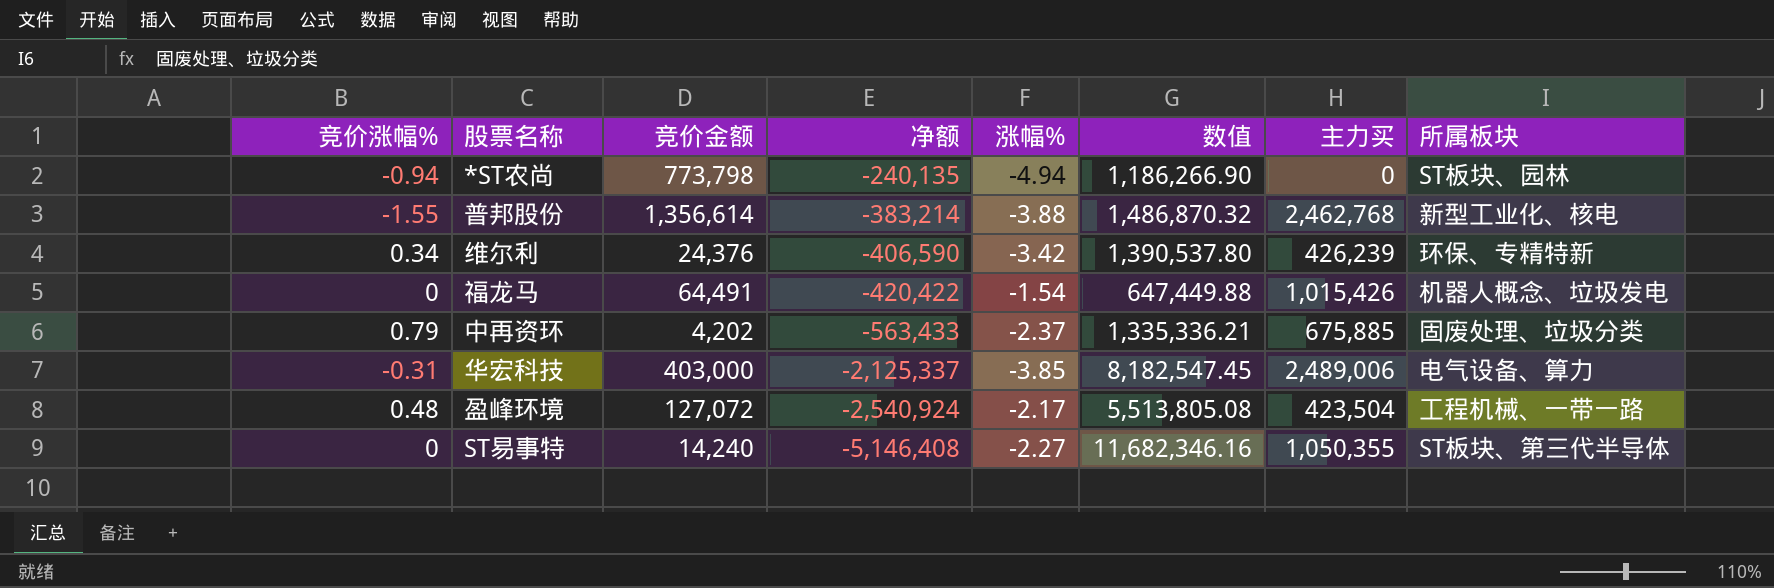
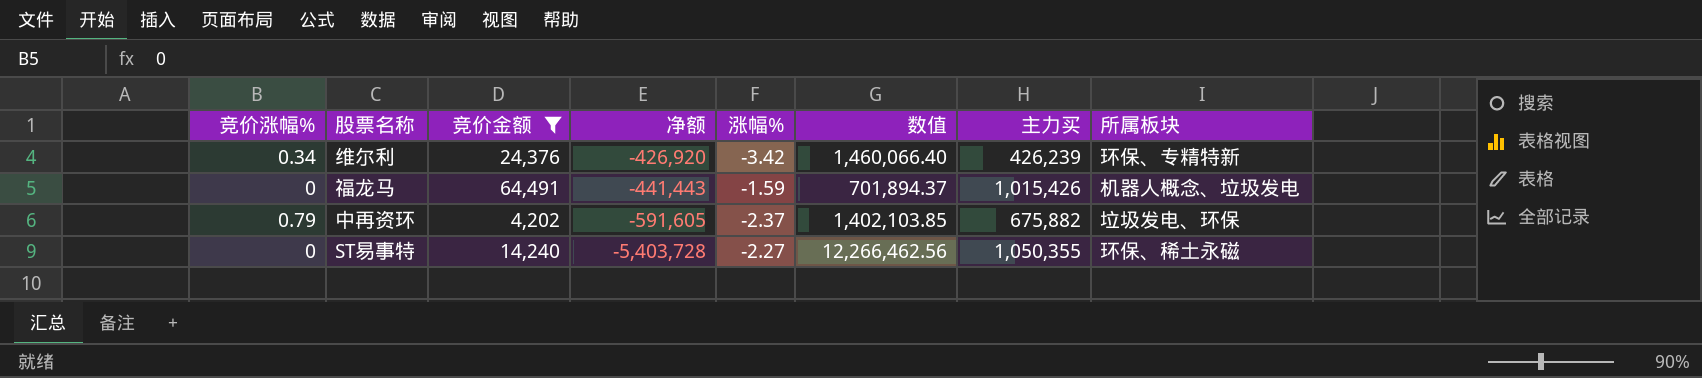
filter: none -> 竞价金额 <= 64,491
维尔利 | 净额: -406,590 -> -426,920
维尔利 | 数值: 1,390,537.80 -> 1,460,066.40
福龙马 | 净额: -420,422 -> -441,443
福龙马 | 涨幅%: -1.54 -> -1.59
福龙马 | 数值: 647,449.88 -> 701,894.37
中再资环 | 净额: -563,433 -> -591,605
中再资环 | 数值: 1,335,336.21 -> 1,402,103.85
中再资环 | 主力买: 675,885 -> 675,882
中再资环 | 所属板块: 固废处理、垃圾分类 -> 垃圾发电、环保
ST易事特 | 净额: -5,146,408 -> -5,403,728
ST易事特 | 数值: 11,682,346.16 -> 12,266,462.56
ST易事特 | 所属板块: ST板块、第三代半导体 -> 环保、稀土永磁

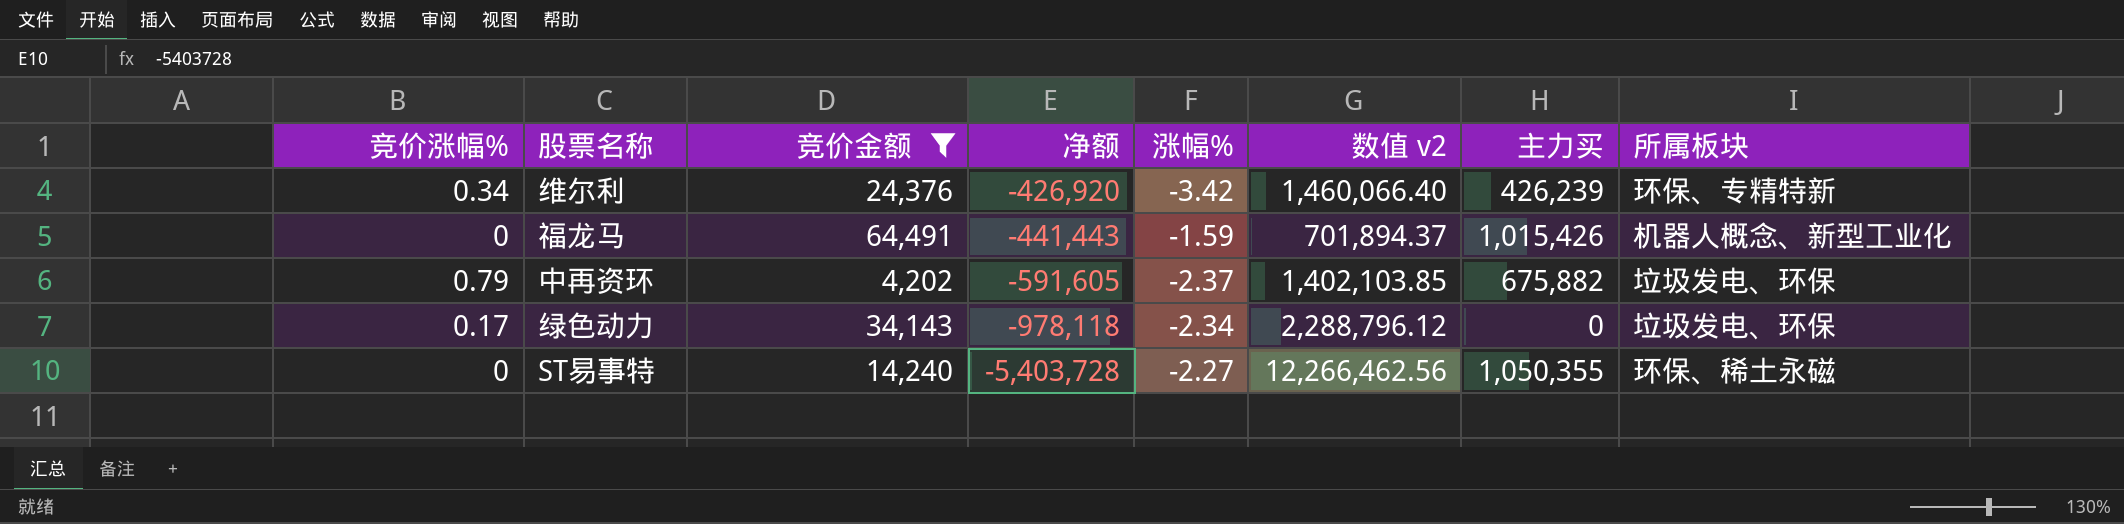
column name: 数值 -> 数值 v2
福龙马 | 所属板块: 机器人概念、垃圾发电 -> 机器人概念、新型工业化
row 绿色动力: none -> 0.17 | 34,143 | -978,118 | -2.34 | 2,288,796.12 | 0 | 垃圾发电、环保

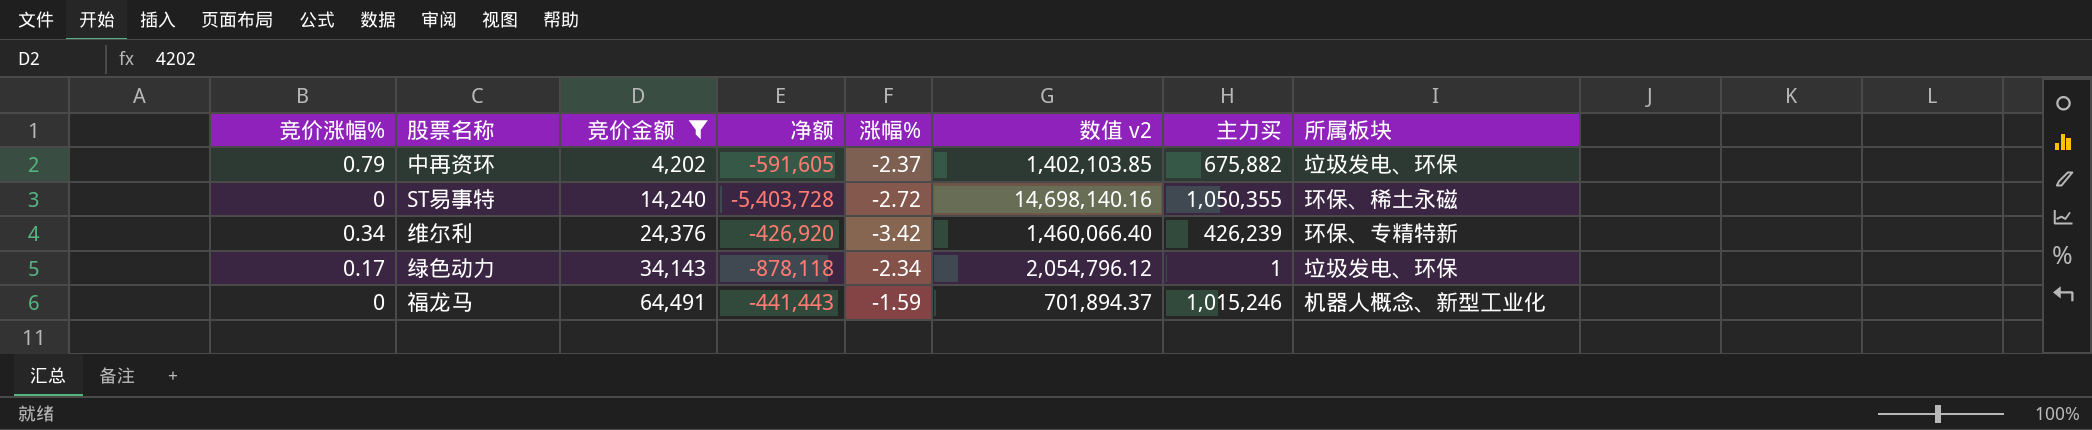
row order: 净额 descending -> 竞价金额 ascending
ST易事特 | 涨幅%: -2.27 -> -2.72
ST易事特 | 数值 v2: 12,266,462.56 -> 14,698,140.16
绿色动力 | 净额: -978,118 -> -878,118
绿色动力 | 数值 v2: 2,288,796.12 -> 2,054,796.12
绿色动力 | 主力买: 0 -> 1
福龙马 | 主力买: 1,015,426 -> 1,015,246

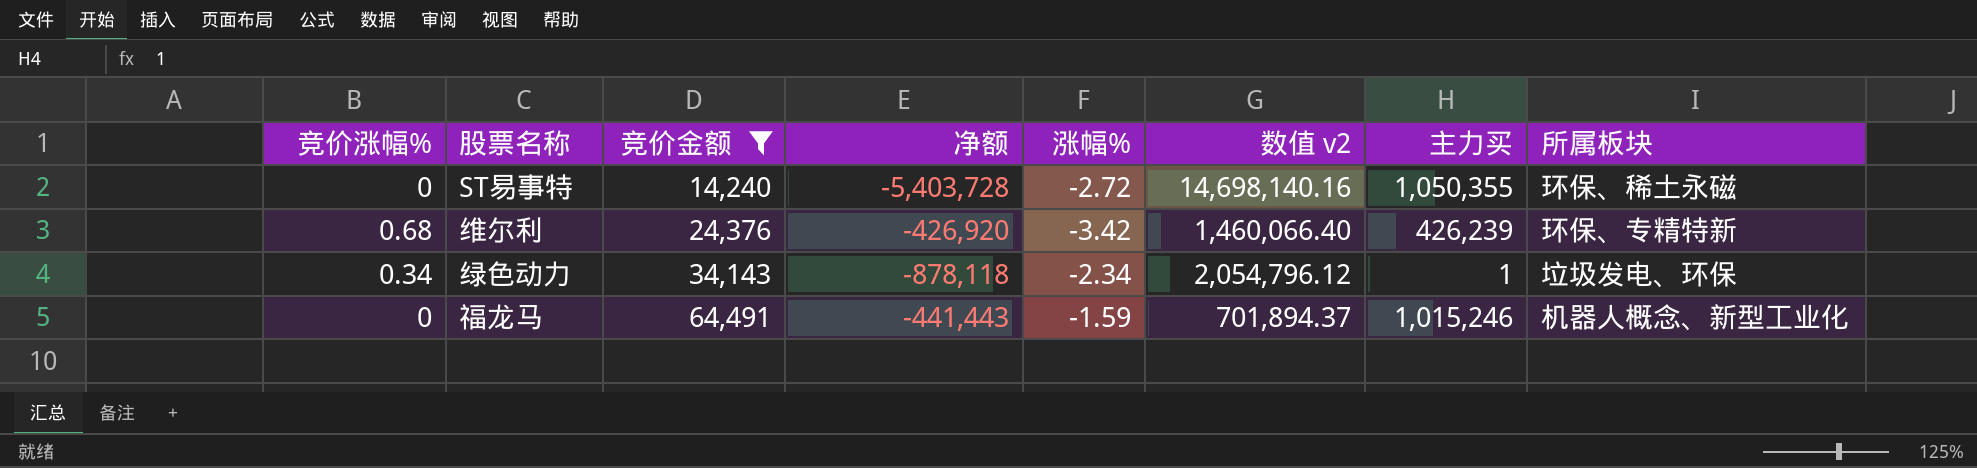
row 中再资环: 0.79 | 4,202 | -591,605 | -2.37 | 1,402,103.85 | 675,882 | 垃圾发电、环保 -> none
维尔利 | 竞价涨幅%: 0.34 -> 0.68
绿色动力 | 竞价涨幅%: 0.17 -> 0.34

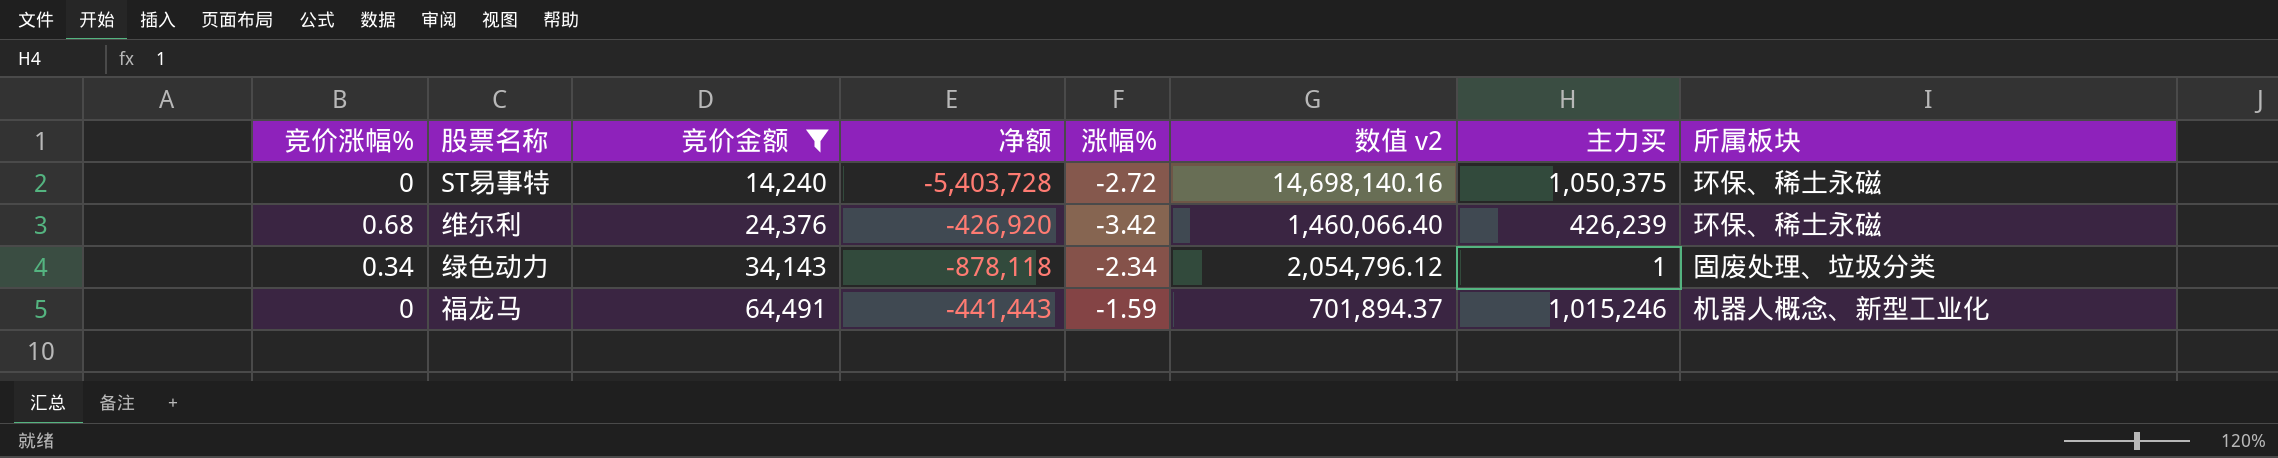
ST易事特 | 主力买: 1,050,355 -> 1,050,375
维尔利 | 所属板块: 环保、专精特新 -> 环保、稀土永磁
绿色动力 | 所属板块: 垃圾发电、环保 -> 固废处理、垃圾分类

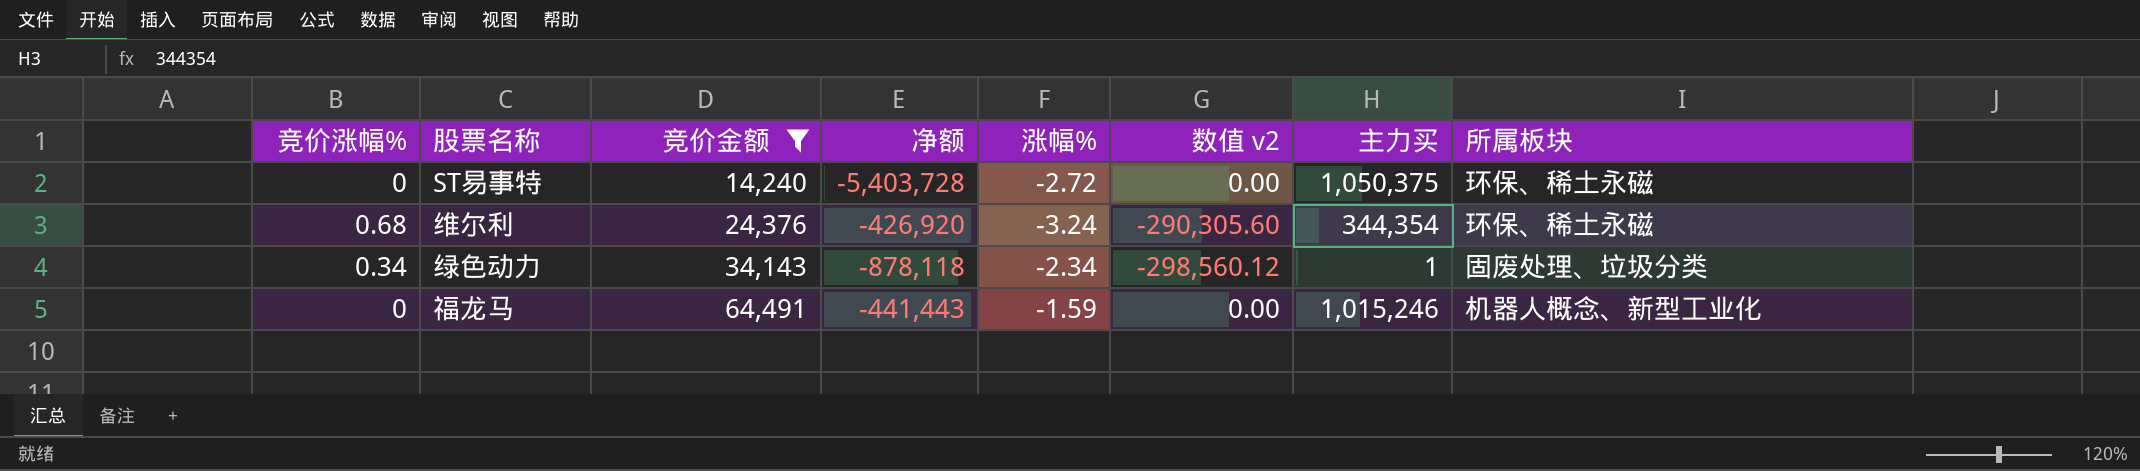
column 数值 v2 | formula: [净额] * [涨幅%] -> [竞价涨幅%] * [净额]
维尔利 | 涨幅%: -3.42 -> -3.24
维尔利 | 主力买: 426,239 -> 344,354

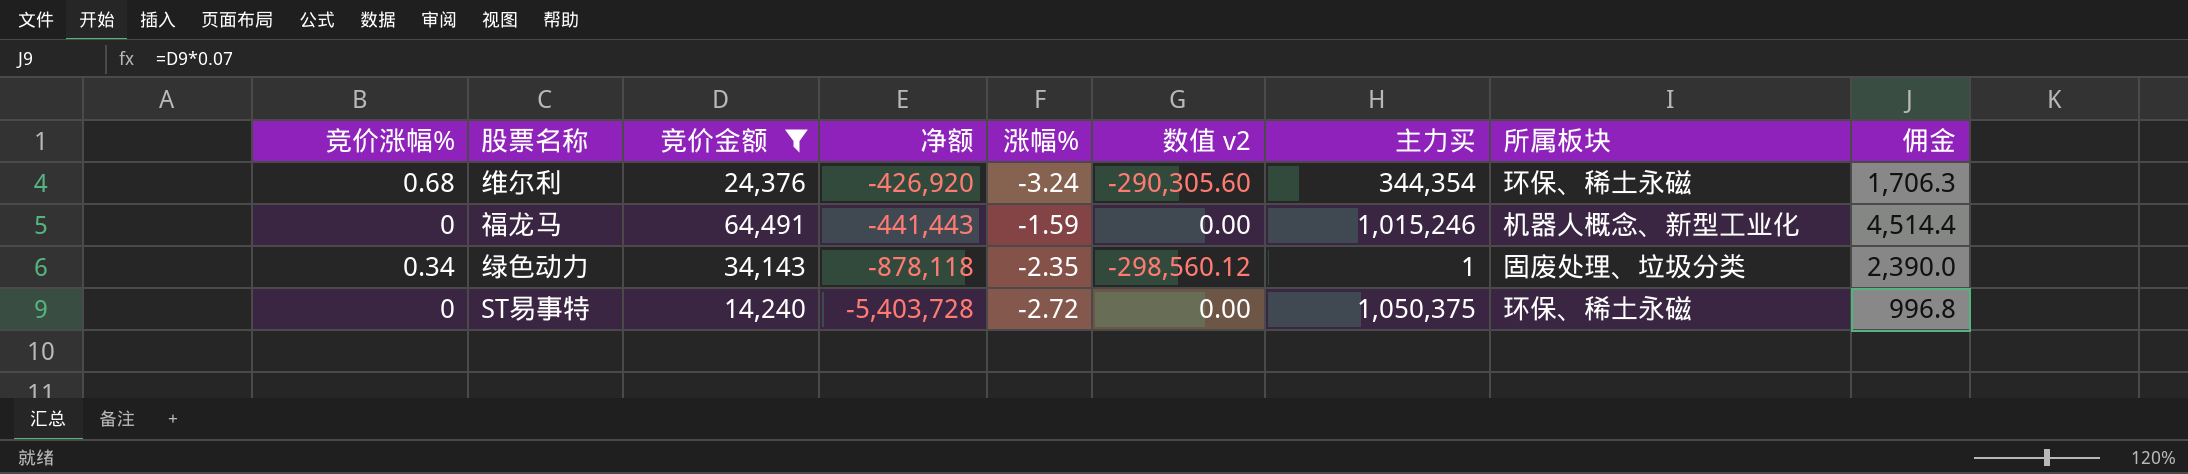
row order: 竞价金额 ascending -> 净额 descending
column 佣金 | formula: none -> [竞价金额] * 0.07
绿色动力 | 涨幅%: -2.34 -> -2.35

